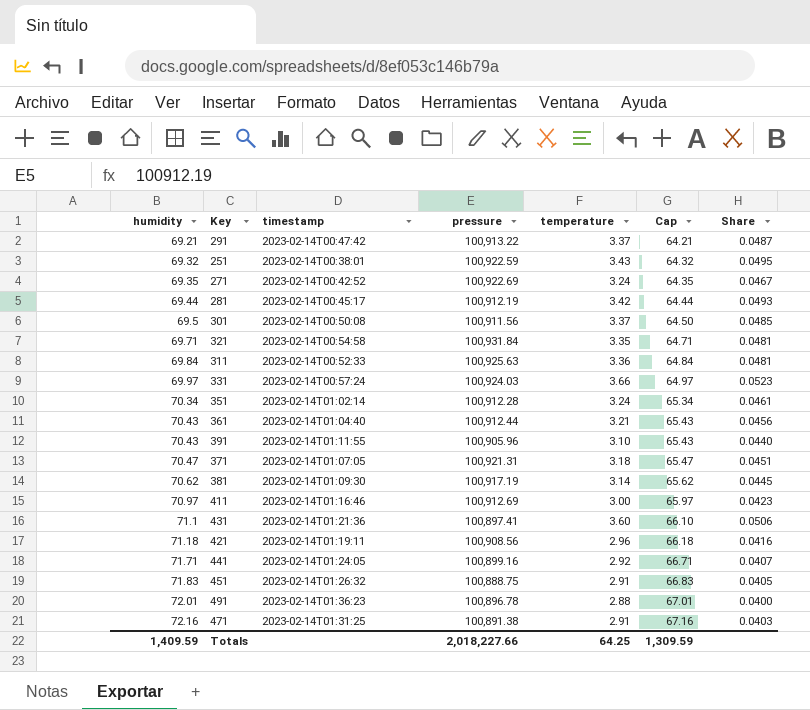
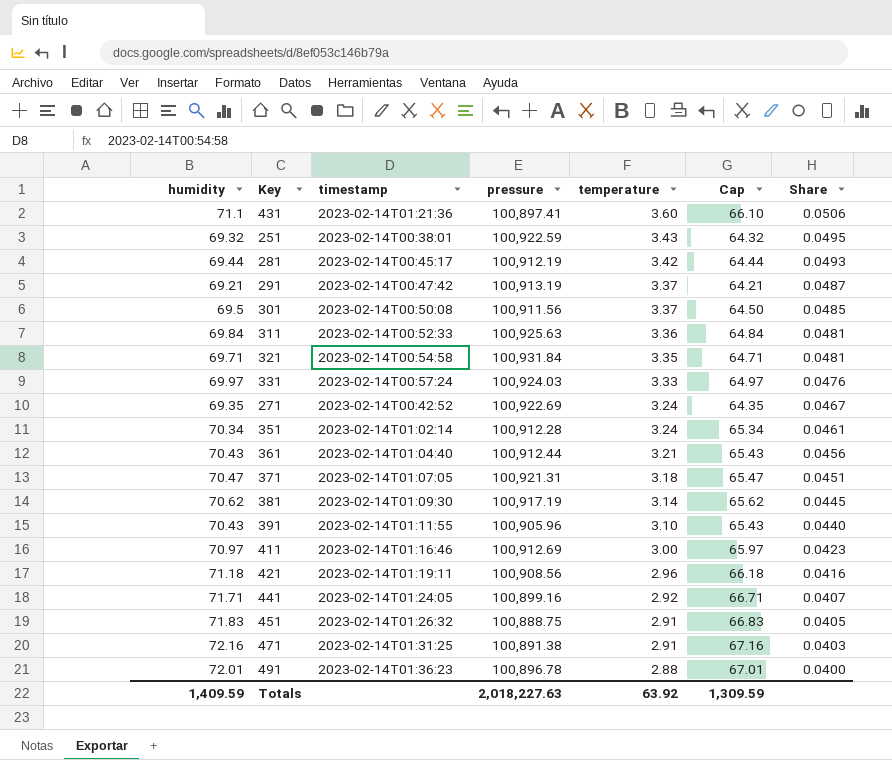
row order: humidity ascending -> temperature descending
291 | pressure: 100,913.22 -> 100,913.19
331 | temperature: 3.66 -> 3.33
331 | Share: 0.0523 -> 0.0476
Totals | pressure: 2,018,227.66 -> 2,018,227.63
Totals | temperature: 64.25 -> 63.92

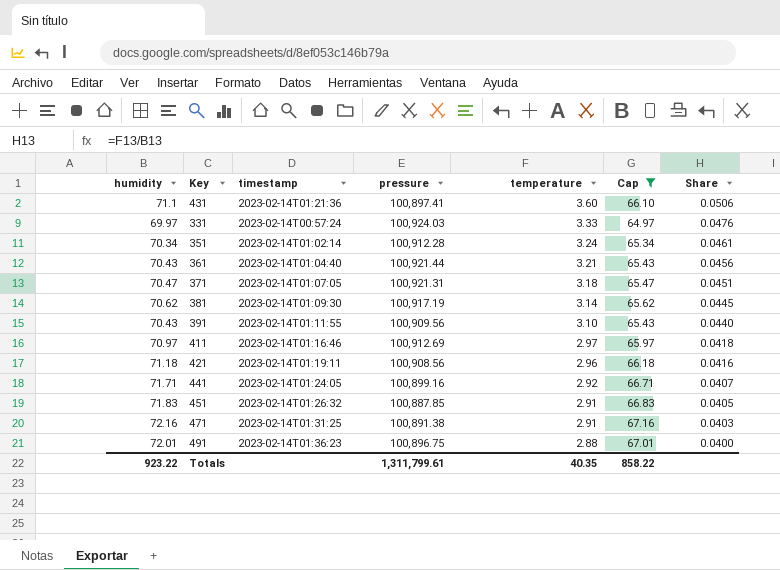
filter: none -> Cap >= 64.97
361 | pressure: 100,912.44 -> 100,921.44
391 | pressure: 100,905.96 -> 100,909.56
411 | temperature: 3.00 -> 2.97
411 | Share: 0.0423 -> 0.0418
451 | pressure: 100,888.75 -> 100,887.85
491 | pressure: 100,896.78 -> 100,896.75
Totals | humidity: 1,409.59 -> 923.22
Totals | pressure: 2,018,227.63 -> 1,311,799.61
Totals | temperature: 63.92 -> 40.35
Totals | Cap: 1,309.59 -> 858.22

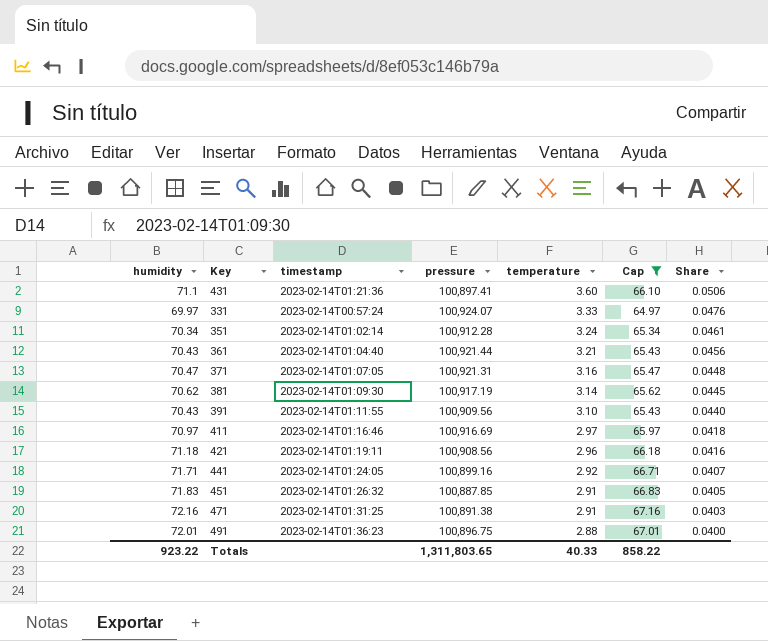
331 | pressure: 100,924.03 -> 100,924.07
371 | temperature: 3.18 -> 3.16
371 | Share: 0.0451 -> 0.0448
411 | pressure: 100,912.69 -> 100,916.69
Totals | pressure: 1,311,799.61 -> 1,311,803.65
Totals | temperature: 40.35 -> 40.33

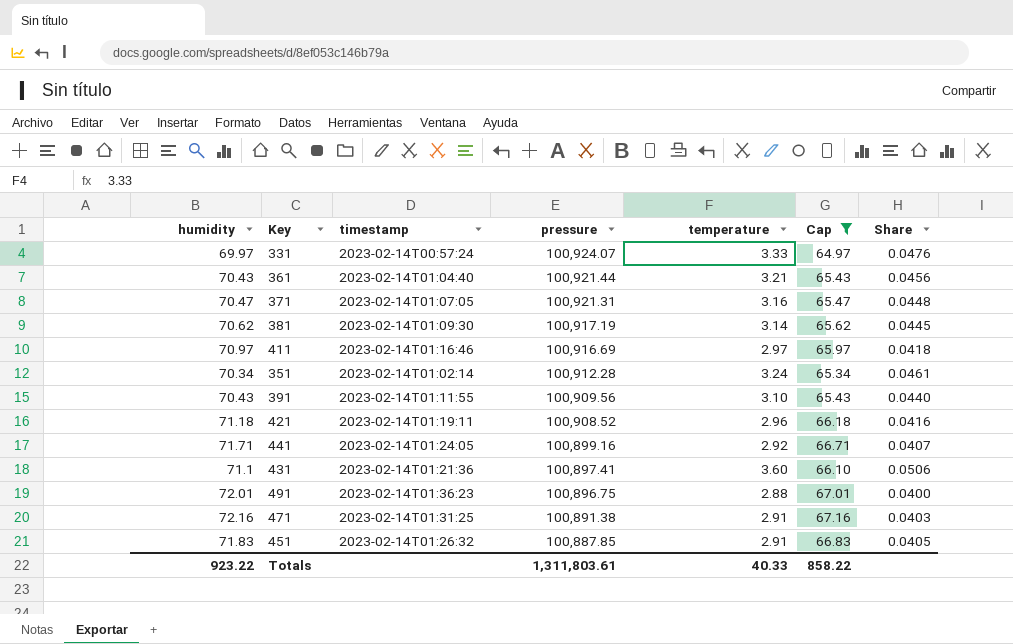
row order: temperature descending -> pressure descending
421 | pressure: 100,908.56 -> 100,908.52
Totals | pressure: 1,311,803.65 -> 1,311,803.61

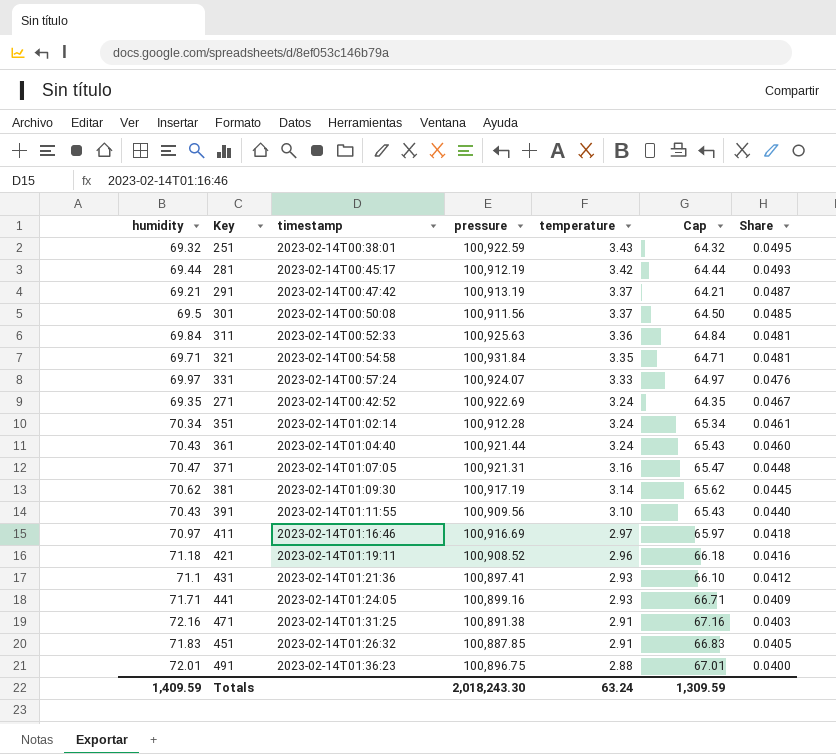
filter: Cap >= 64.97 -> none
row order: pressure descending -> temperature descending
361 | temperature: 3.21 -> 3.24
361 | Share: 0.0456 -> 0.0460
431 | temperature: 3.60 -> 2.93
431 | Share: 0.0506 -> 0.0412
441 | temperature: 2.92 -> 2.93
441 | Share: 0.0407 -> 0.0409
Totals | humidity: 923.22 -> 1,409.59
Totals | pressure: 1,311,803.61 -> 2,018,243.30
Totals | temperature: 40.33 -> 63.24
Totals | Cap: 858.22 -> 1,309.59

